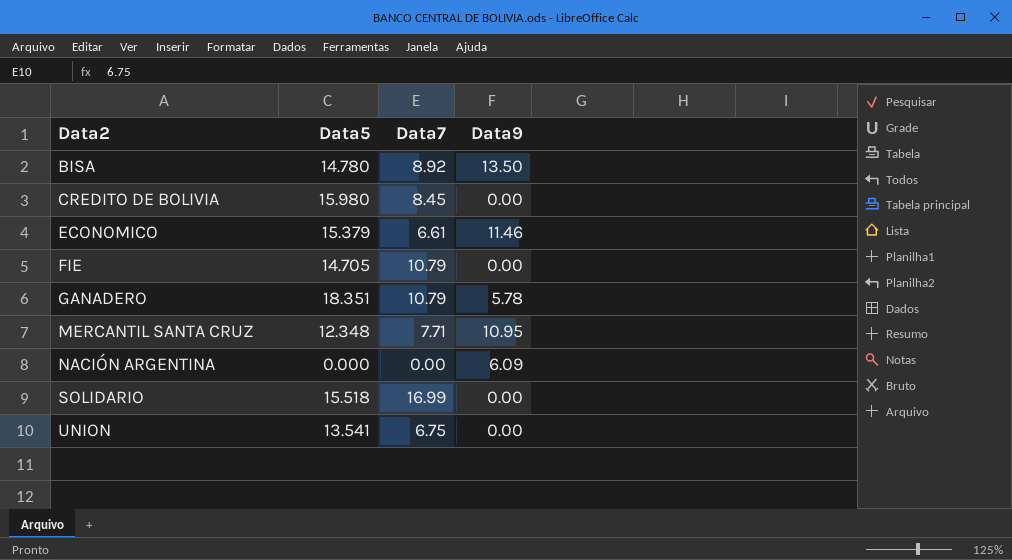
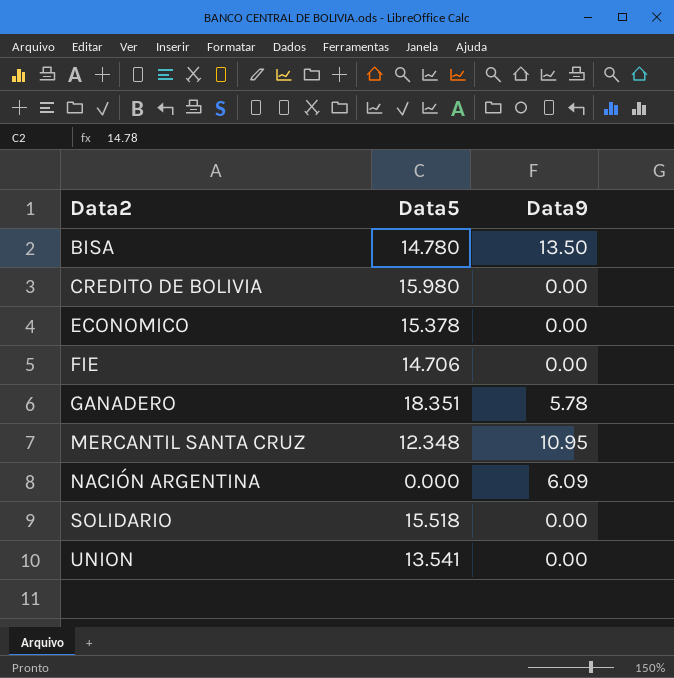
column Data7 | position: 3 -> none
ECONOMICO | Data5: 15.379 -> 15.378
ECONOMICO | Data9: 11.46 -> 0.00
FIE | Data5: 14.705 -> 14.706

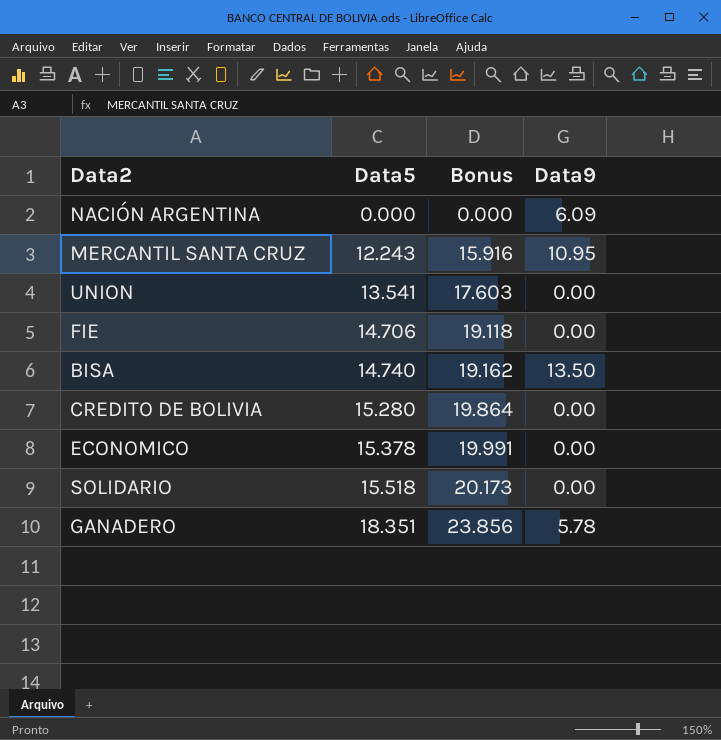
row order: Data2 ascending -> Data5 ascending
column Bonus | formula: none -> [Data5] * 1.3
MERCANTIL SANTA CRUZ | Data5: 12.348 -> 12.243
BISA | Data5: 14.780 -> 14.740
CREDITO DE BOLIVIA | Data5: 15.980 -> 15.280

